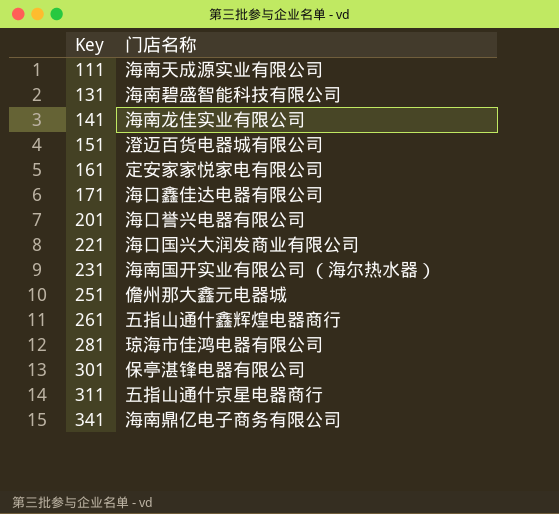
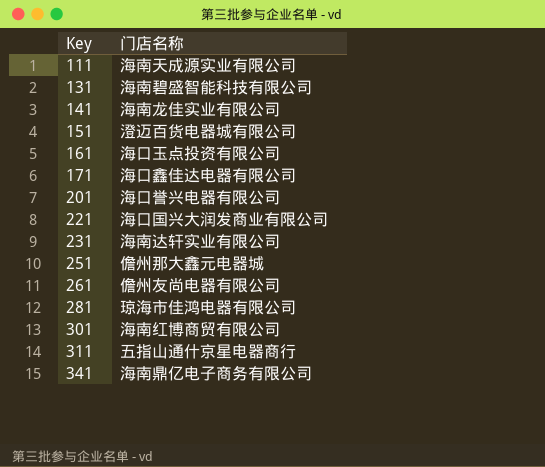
161 | 门店名称: 定安家家悦家电有限公司 -> 海口玉点投资有限公司
231 | 门店名称: 海南国开实业有限公司 （海尔热水器） -> 海南达轩实业有限公司
261 | 门店名称: 五指山通什鑫辉煌电器商行 -> 儋州友尚电器有限公司
301 | 门店名称: 保亭湛锋电器有限公司 -> 海南红博商贸有限公司

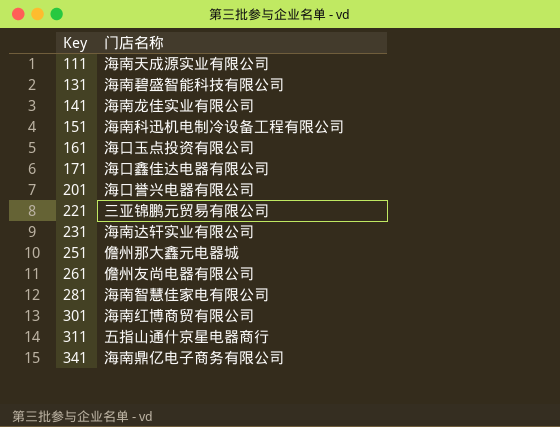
151 | 门店名称: 澄迈百货电器城有限公司 -> 海南科迅机电制冷设备工程有限公司
221 | 门店名称: 海口国兴大润发商业有限公司 -> 三亚锦鹏元贸易有限公司
281 | 门店名称: 琼海市佳鸿电器有限公司 -> 海南智慧佳家电有限公司

